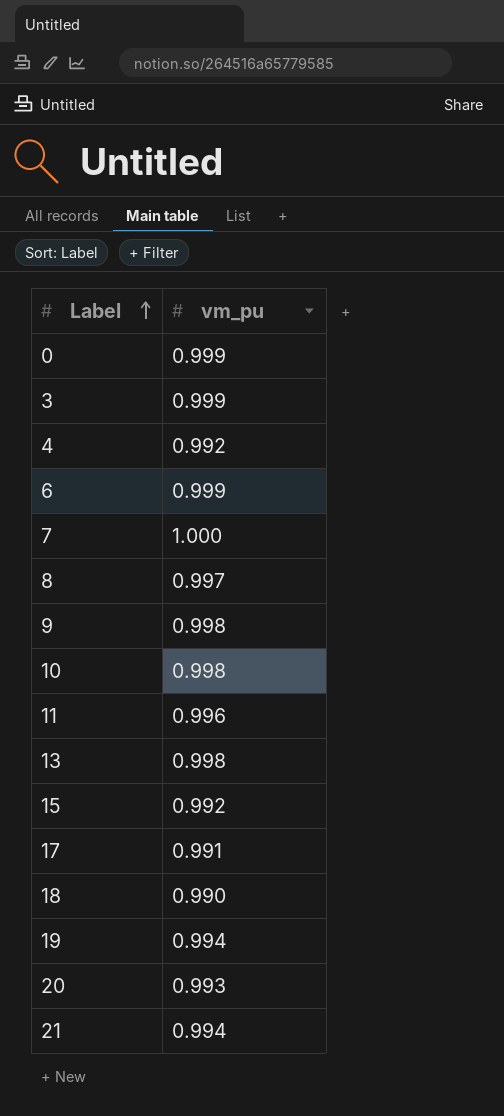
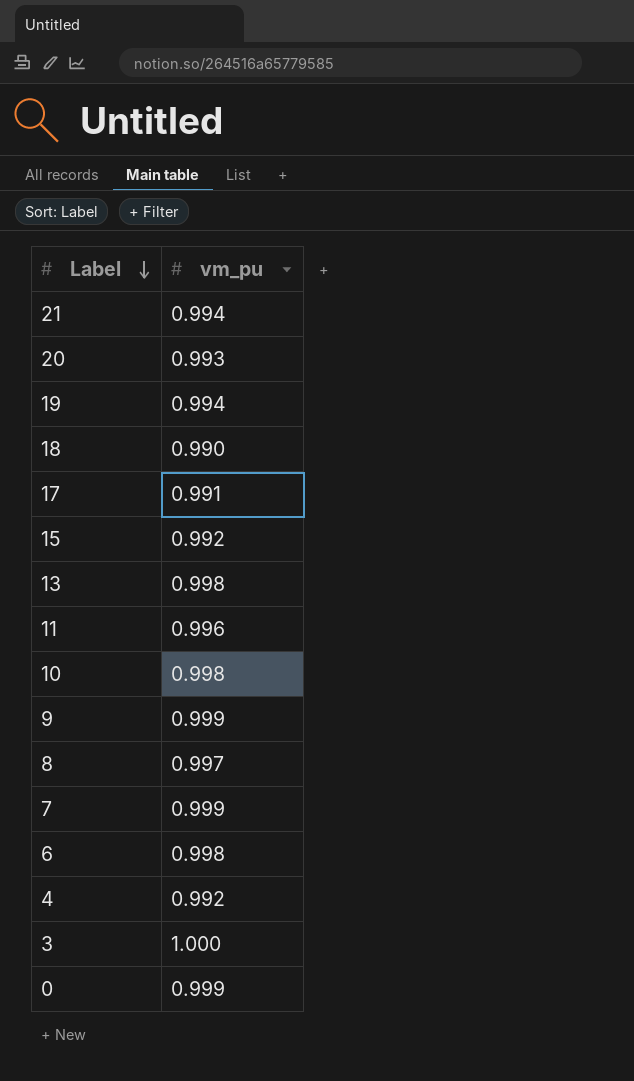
row order: Label ascending -> Label descending
9 | vm_pu: 0.998 -> 0.999
7 | vm_pu: 1.000 -> 0.999
6 | vm_pu: 0.999 -> 0.998
3 | vm_pu: 0.999 -> 1.000

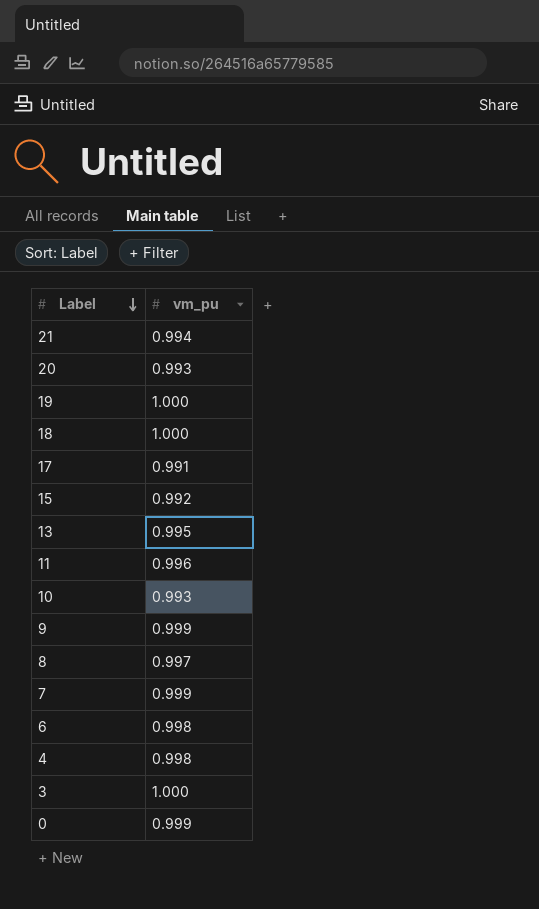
19 | vm_pu: 0.994 -> 1.000
18 | vm_pu: 0.990 -> 1.000
13 | vm_pu: 0.998 -> 0.995
10 | vm_pu: 0.998 -> 0.993
4 | vm_pu: 0.992 -> 0.998

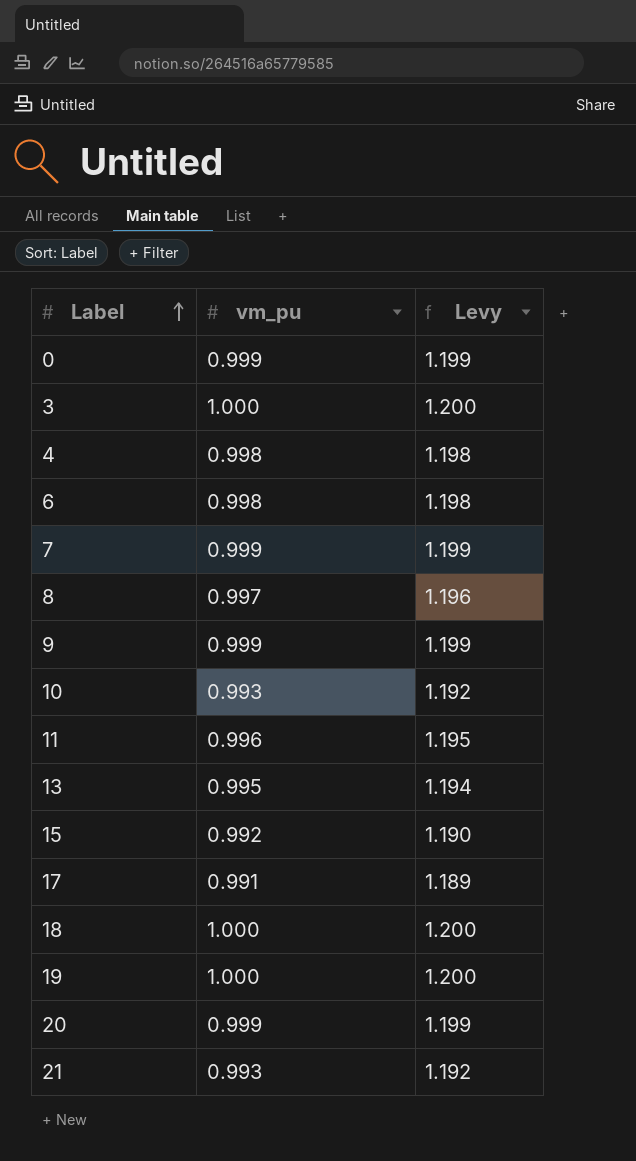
row order: Label descending -> Label ascending
column Levy | formula: none -> [vm_pu] * 1.2
20 | vm_pu: 0.993 -> 0.999
21 | vm_pu: 0.994 -> 0.993

